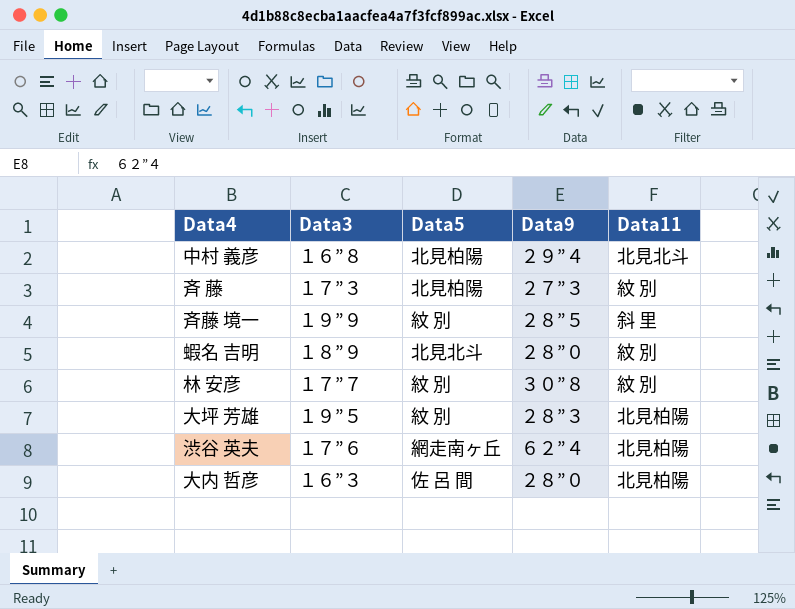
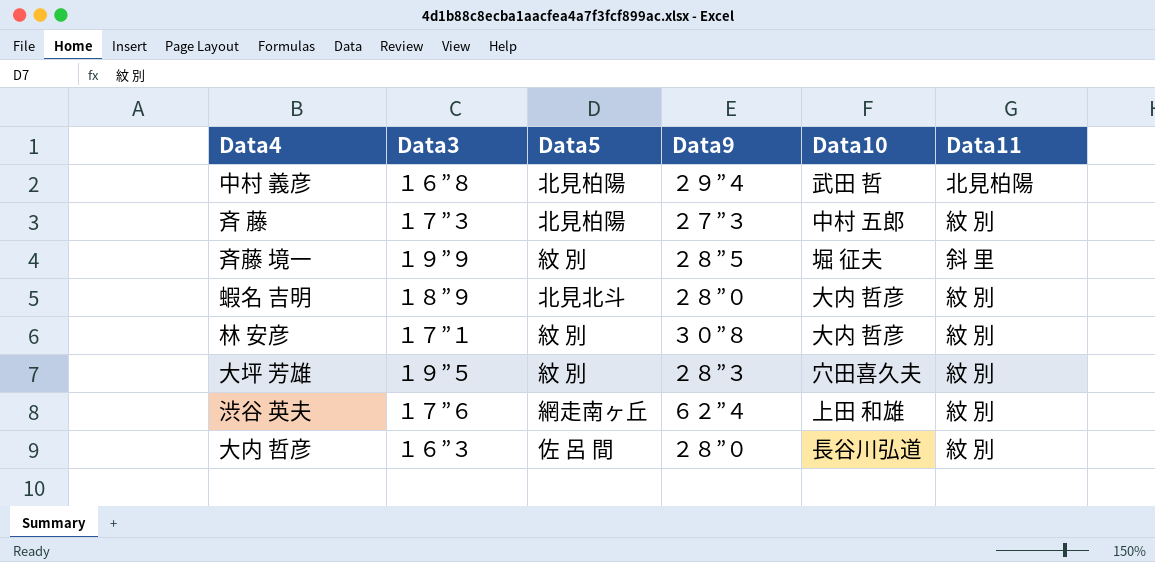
column Data10 | position: none -> 5
中村 義彦 | Data11: 北見北斗 -> 北見柏陽
林 安彦 | Data3: １７”７ -> １７”１
大坪 芳雄 | Data11: 北見柏陽 -> 紋 別
渋谷 英夫 | Data11: 北見柏陽 -> 紋 別
大内 哲彦 | Data11: 北見柏陽 -> 紋 別

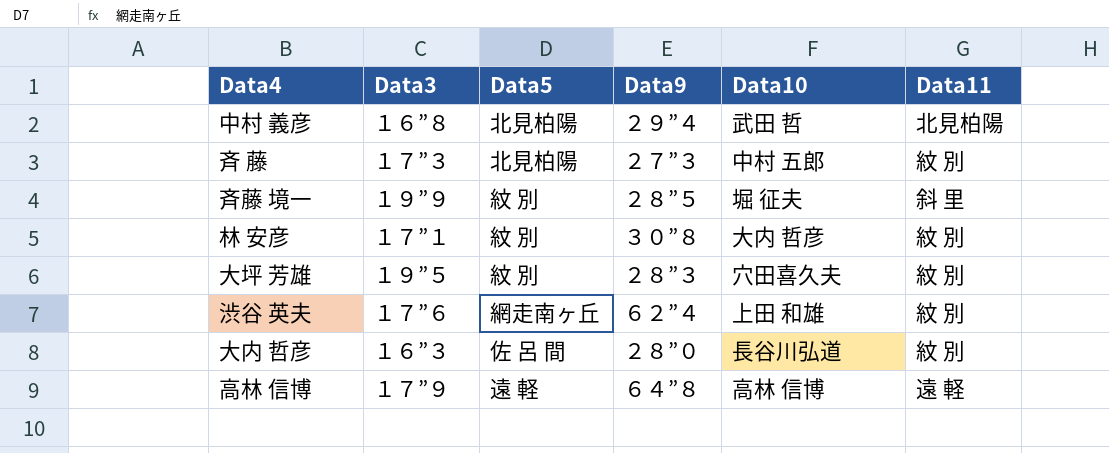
row 蝦名 吉明: １８”９ | 北見北斗 | ２８”０ | 大内 哲彦 | 紋 別 -> none
row 高林 信博: none -> １７”９ | 遠 軽 | ６４”８ | 高林 信博 | 遠 軽

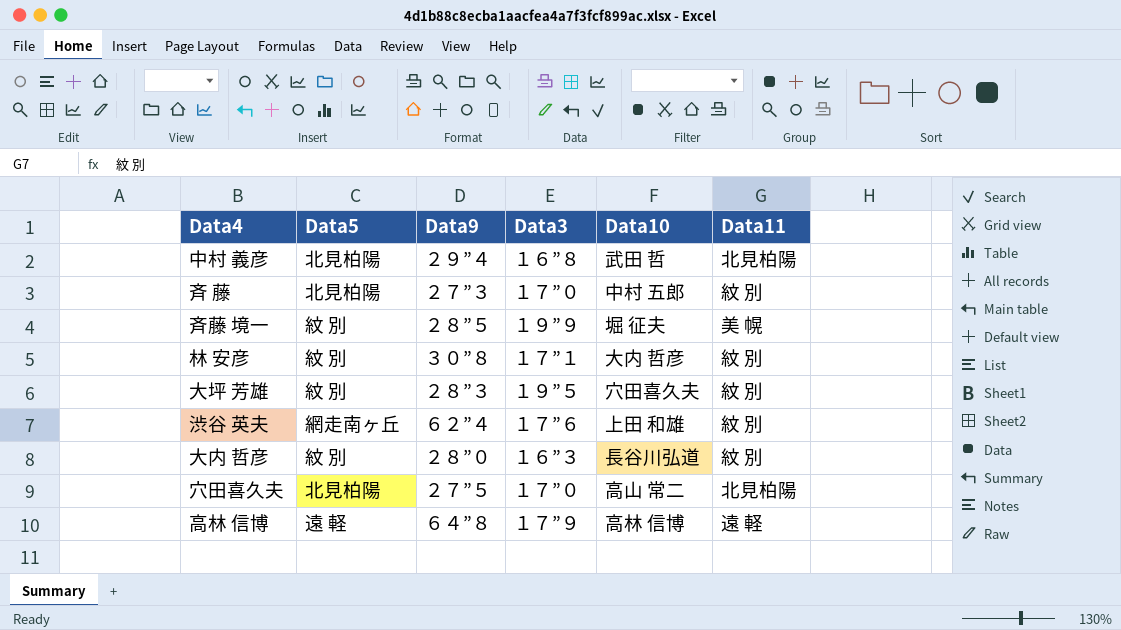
column Data3 | position: 2 -> 4
斉 藤 | Data3: １７”３ -> １７”０
斉藤 境一 | Data11: 斜 里 -> 美 幌
大内 哲彦 | Data5: 佐 呂 間 -> 紋 別
row 穴田喜久夫: none -> 北見柏陽 | ２７”５ | １７”０ | 高山 常二 | 北見柏陽

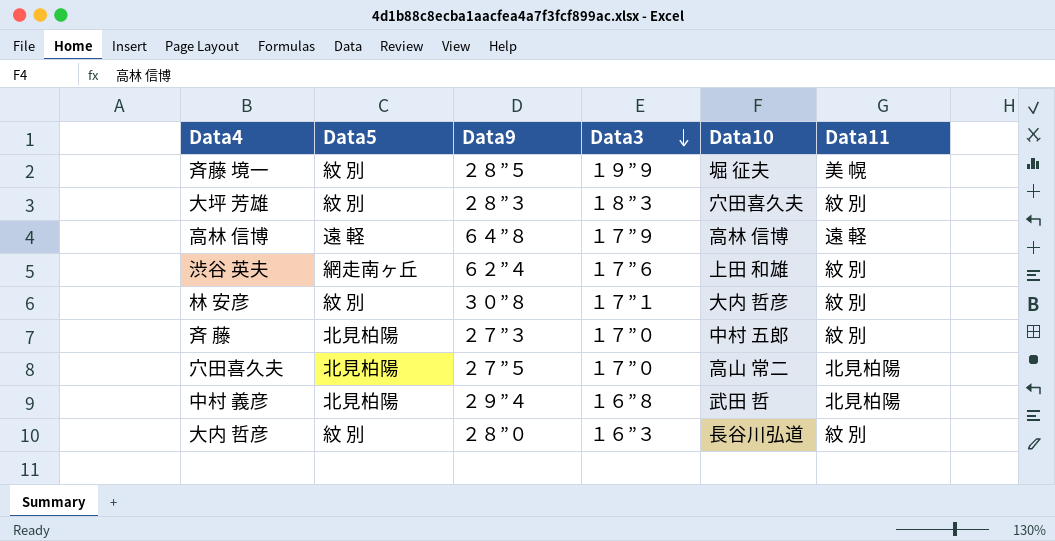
row order: none -> Data3 descending
大坪 芳雄 | Data3: １９”５ -> １８”３

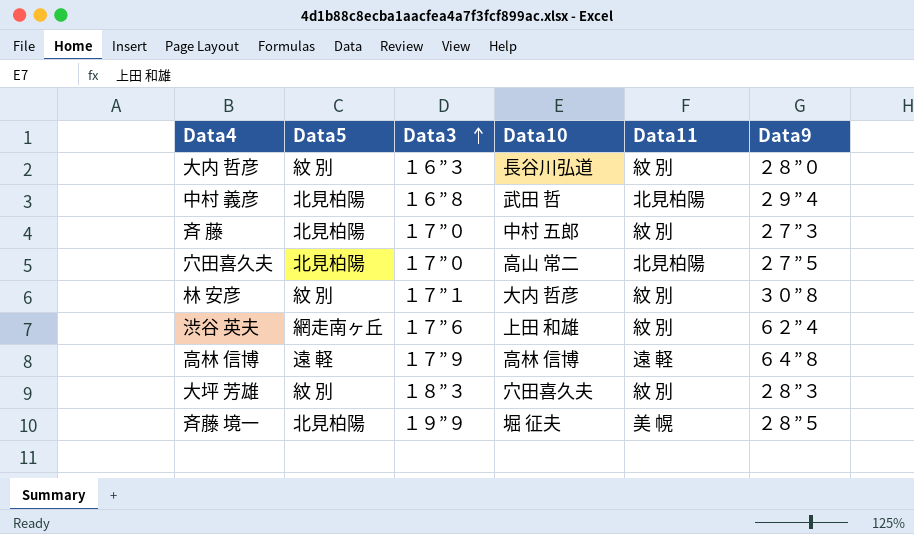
row order: Data3 descending -> Data3 ascending
column Data9 | position: 3 -> 6
斉藤 境一 | Data5: 紋 別 -> 北見柏陽

